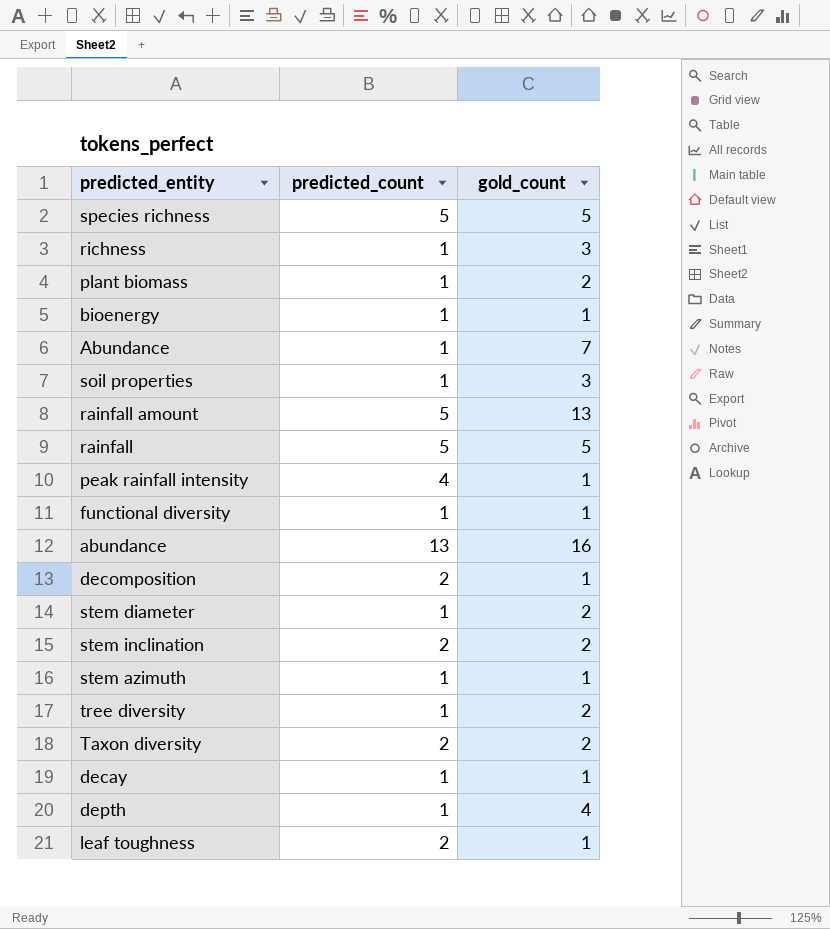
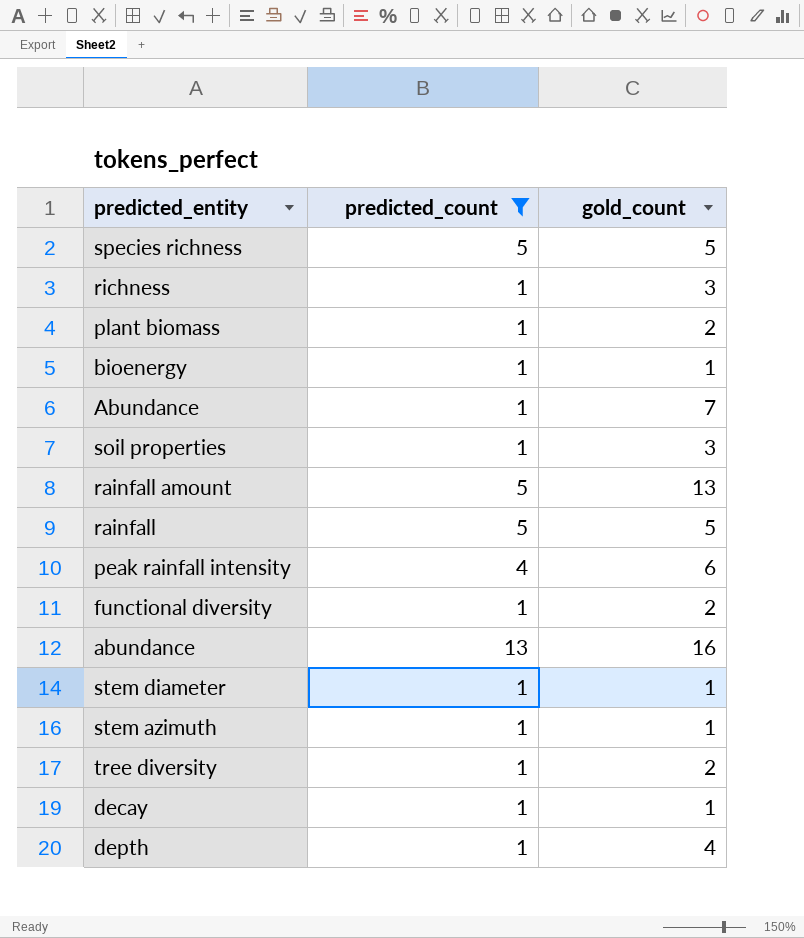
filter: none -> predicted_count != 2
peak rainfall intensity | gold_count: 1 -> 6
functional diversity | gold_count: 1 -> 2
stem diameter | gold_count: 2 -> 1

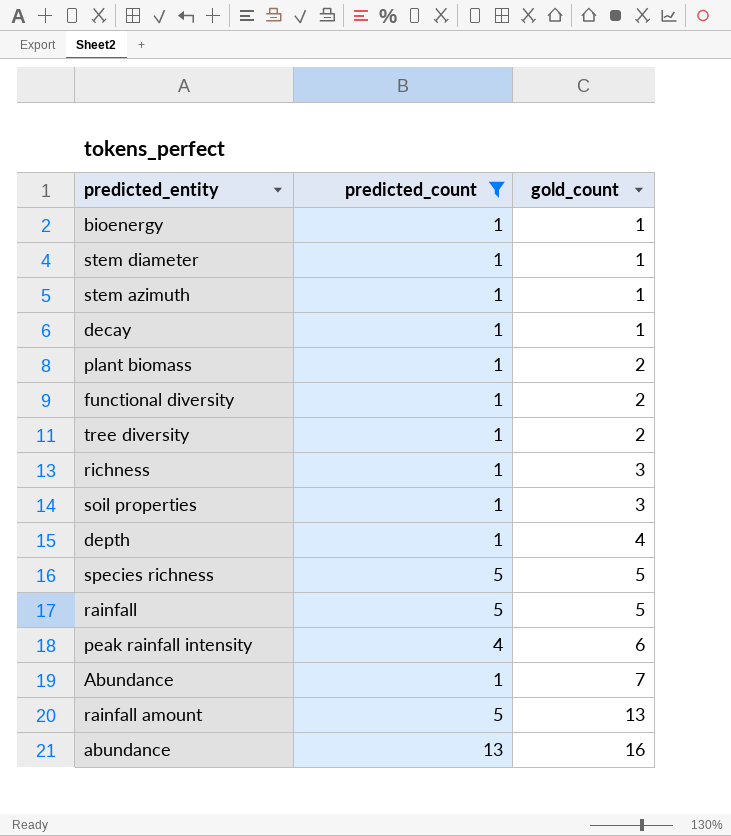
row order: none -> gold_count ascending

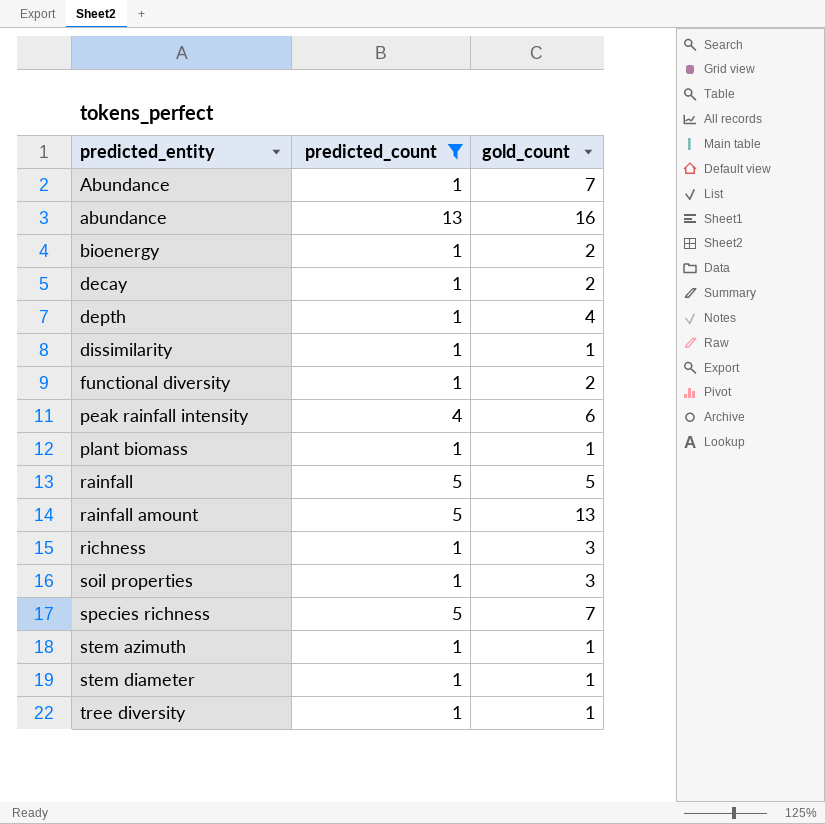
row order: gold_count ascending -> predicted_entity ascending
bioenergy | gold_count: 1 -> 2
decay | gold_count: 1 -> 2
row dissimilarity: none -> 1 | 1
plant biomass | gold_count: 2 -> 1
species richness | gold_count: 5 -> 7
tree diversity | gold_count: 2 -> 1

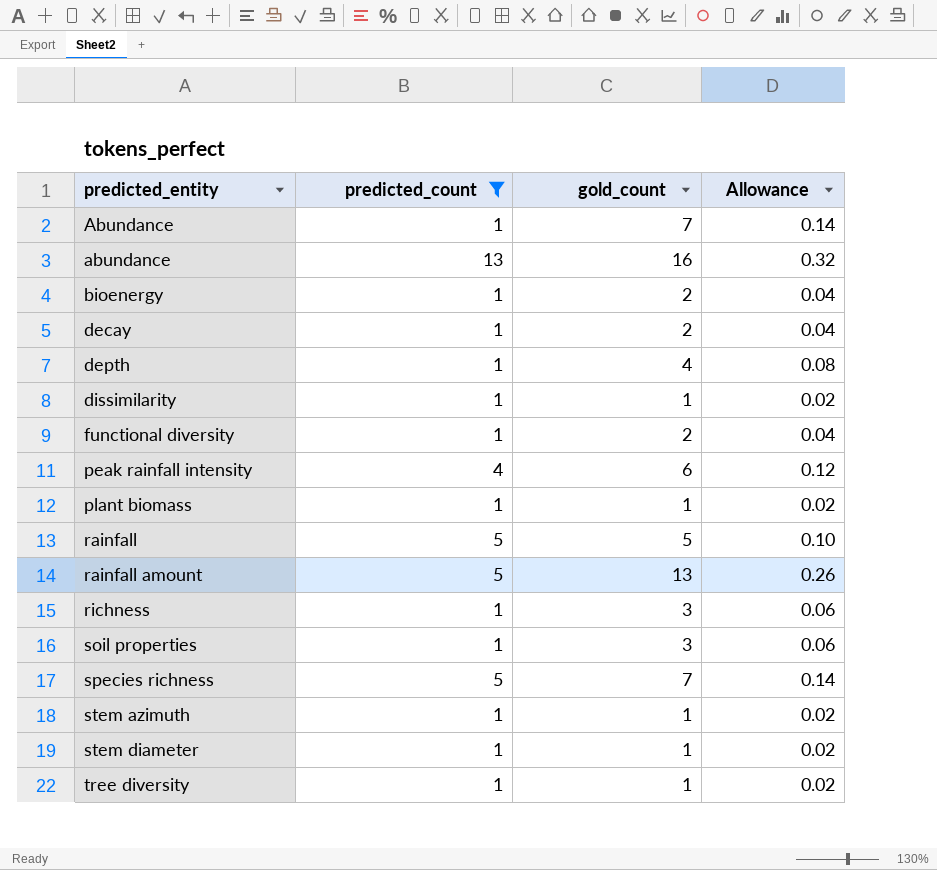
column Allowance | formula: none -> [gold_count] * 0.02

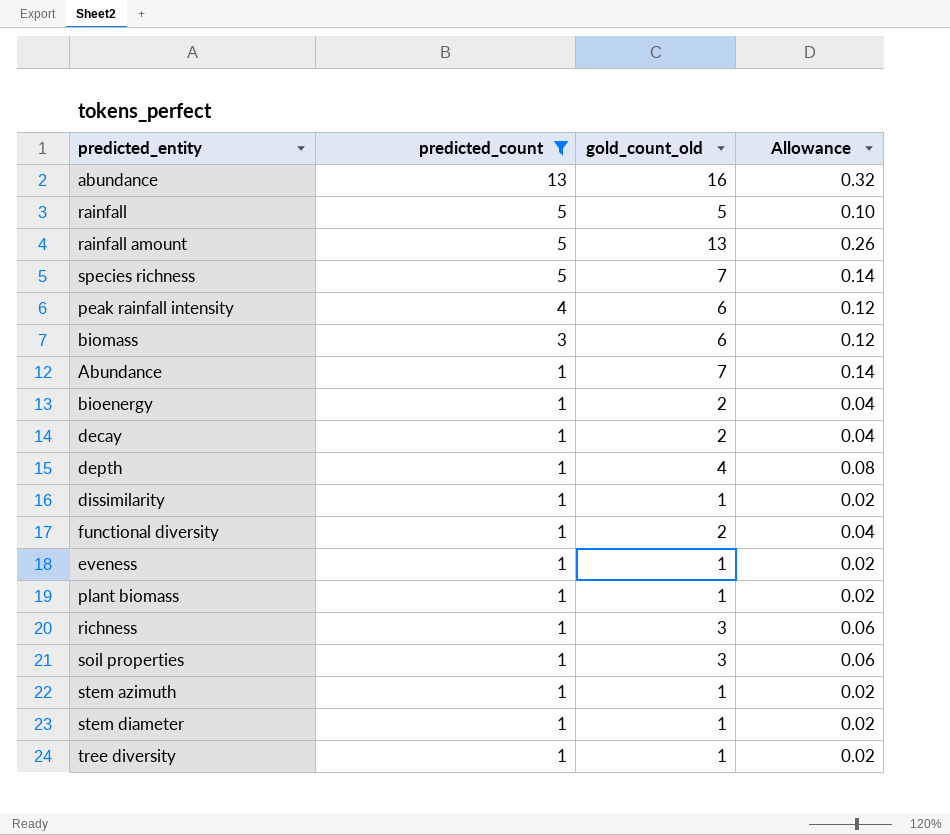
row order: predicted_entity ascending -> predicted_count descending
column name: gold_count -> gold_count_old
row biomass: none -> 3 | 6 | 0.12
row eveness: none -> 1 | 1 | 0.02

